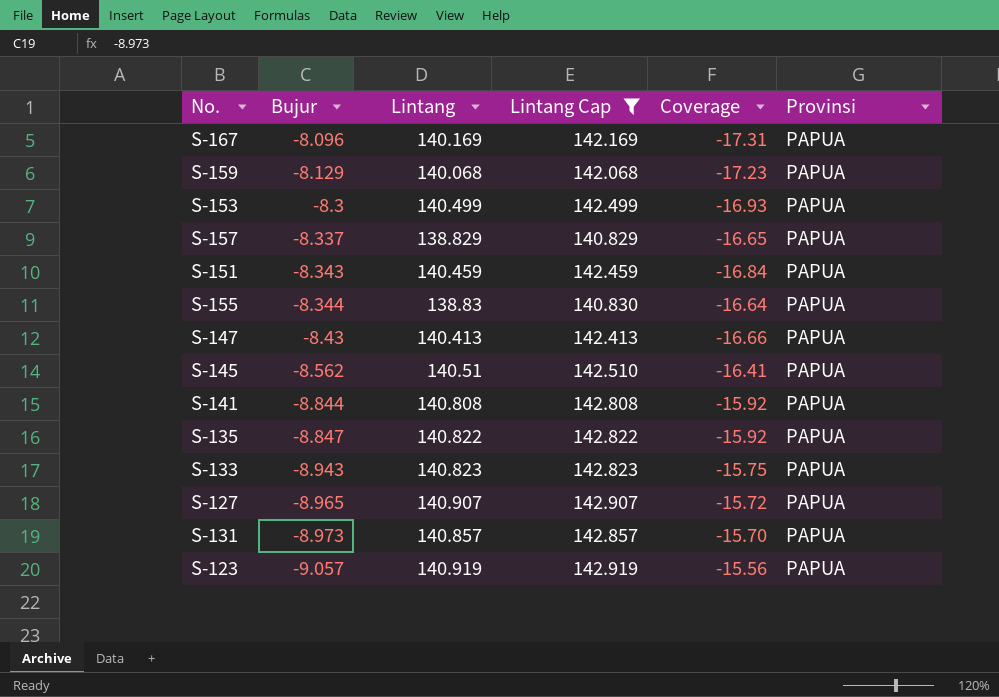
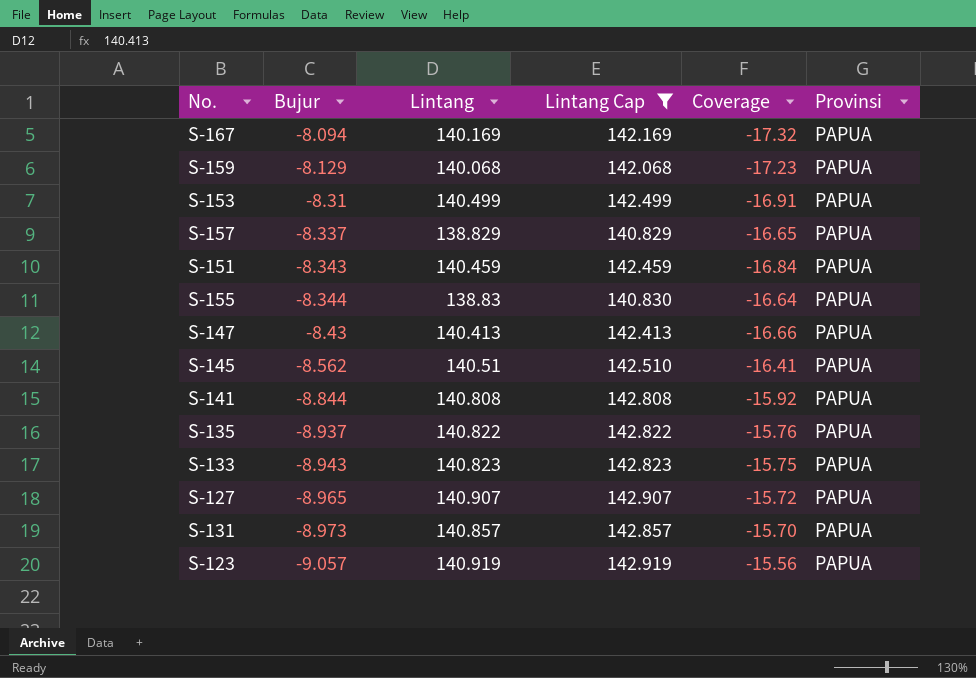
S-167 | Bujur: -8.096 -> -8.094
S-167 | Coverage: -17.31 -> -17.32
S-153 | Bujur: -8.3 -> -8.31
S-153 | Coverage: -16.93 -> -16.91
S-135 | Bujur: -8.847 -> -8.937
S-135 | Coverage: -15.92 -> -15.76

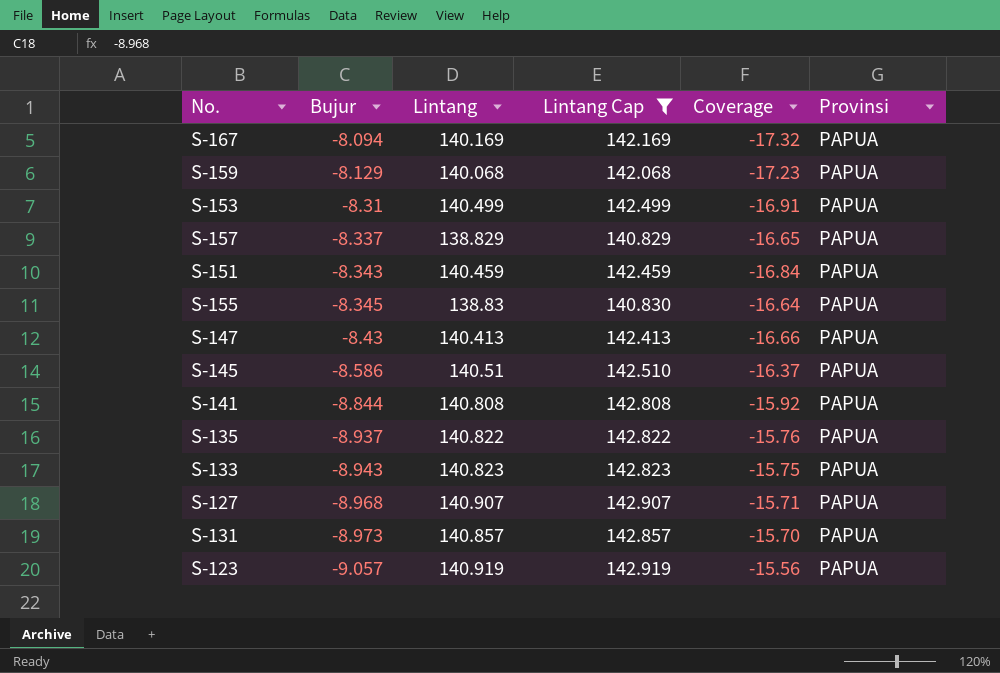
S-155 | Bujur: -8.344 -> -8.345
S-145 | Bujur: -8.562 -> -8.586
S-145 | Coverage: -16.41 -> -16.37
S-127 | Bujur: -8.965 -> -8.968
S-127 | Coverage: -15.72 -> -15.71

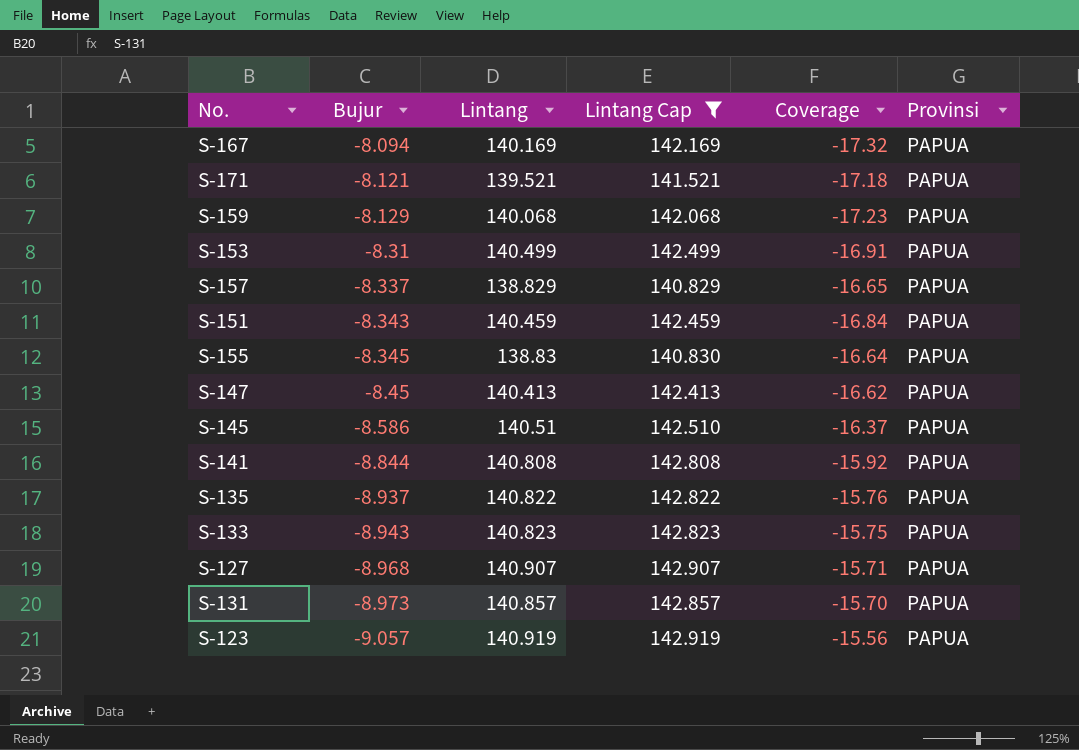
row S-171: none -> -8.121 | 139.521 | 141.521 | -17.18 | PAPUA
S-147 | Bujur: -8.43 -> -8.45
S-147 | Coverage: -16.66 -> -16.62

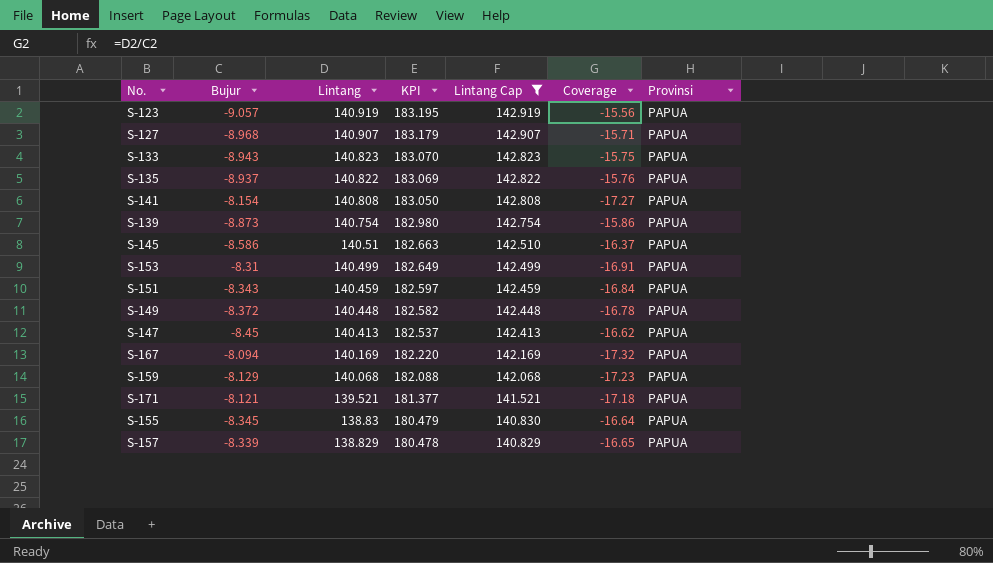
row order: Bujur descending -> Lintang descending
column KPI | formula: none -> [Lintang] * 1.3
row S-131: -8.973 | 140.857 | 142.857 | -15.70 | PAPUA -> none
S-141 | Bujur: -8.844 -> -8.154
S-141 | Coverage: -15.92 -> -17.27
row S-139: none -> -8.873 | 140.754 | 182.980 | 142.754 | -15.86 | PAPUA
row S-149: none -> -8.372 | 140.448 | 182.582 | 142.448 | -16.78 | PAPUA
S-157 | Bujur: -8.337 -> -8.339

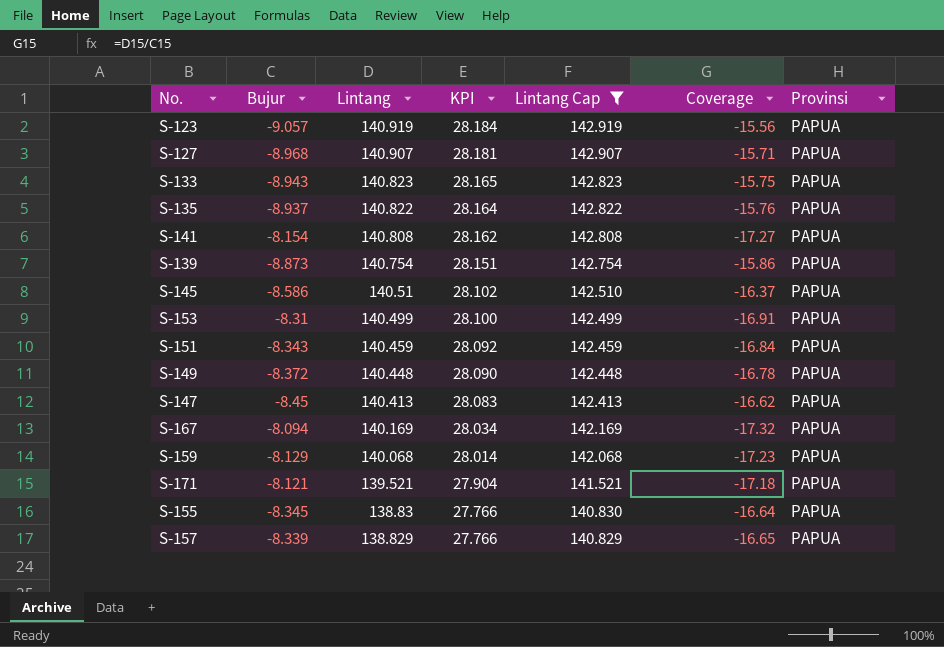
column KPI | formula: [Lintang] * 1.3 -> [Lintang] * 0.2

